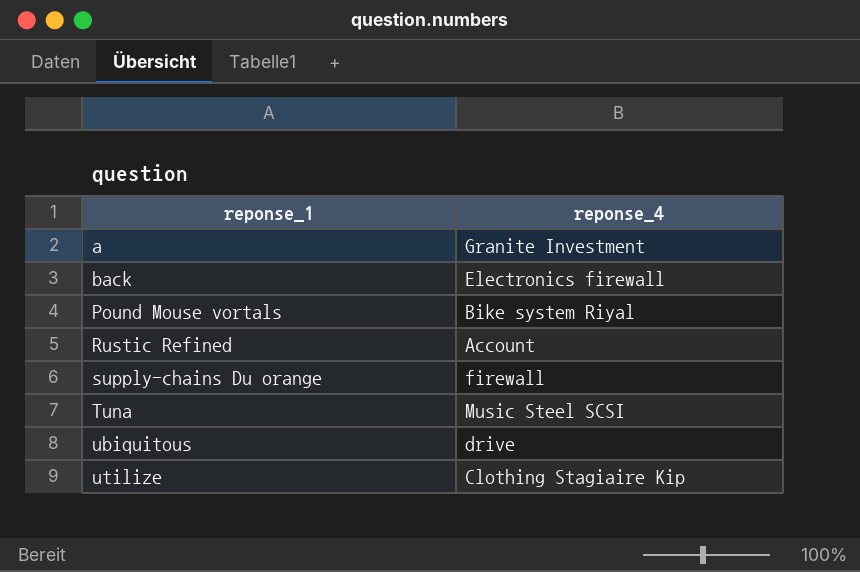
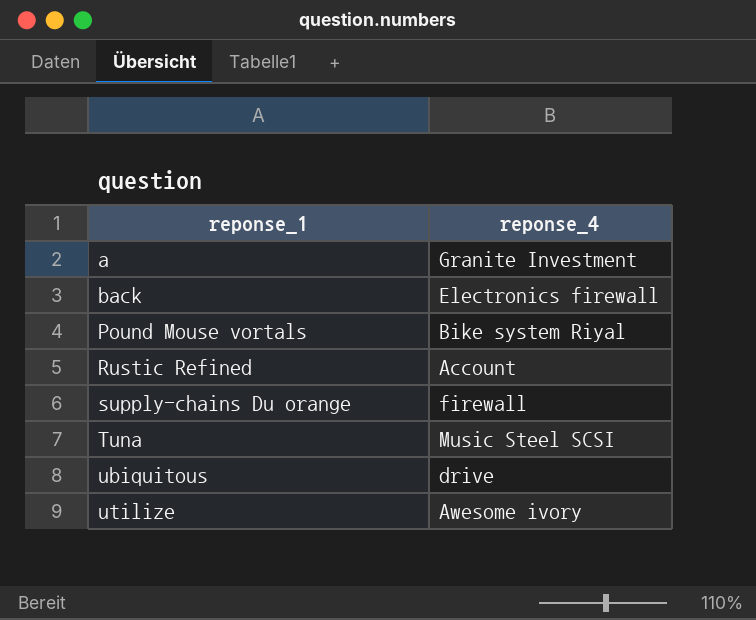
utilize | reponse_4: Clothing Stagiaire Kip -> Awesome ivory

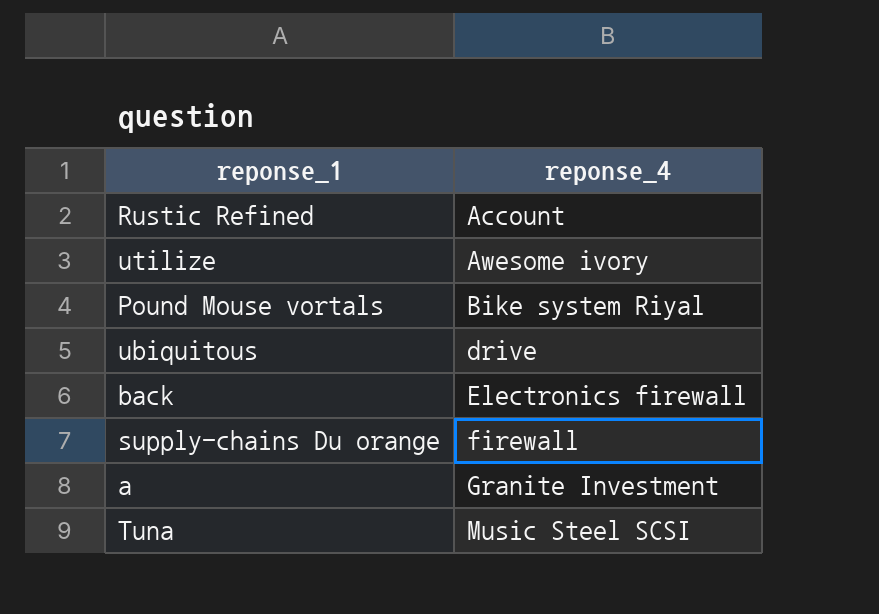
row order: reponse_1 ascending -> reponse_4 ascending

